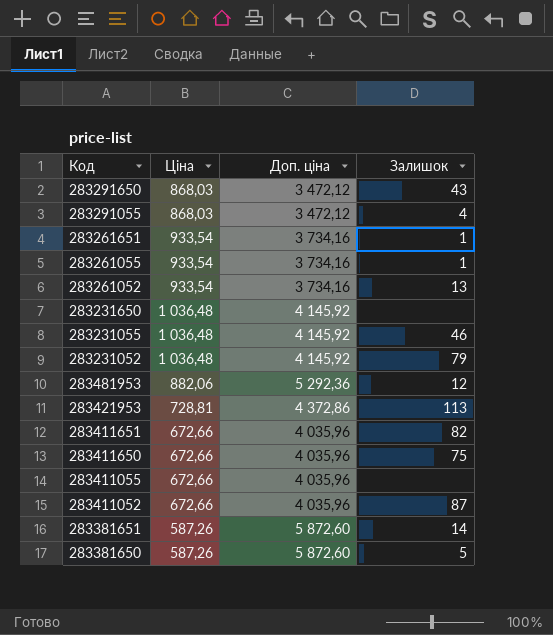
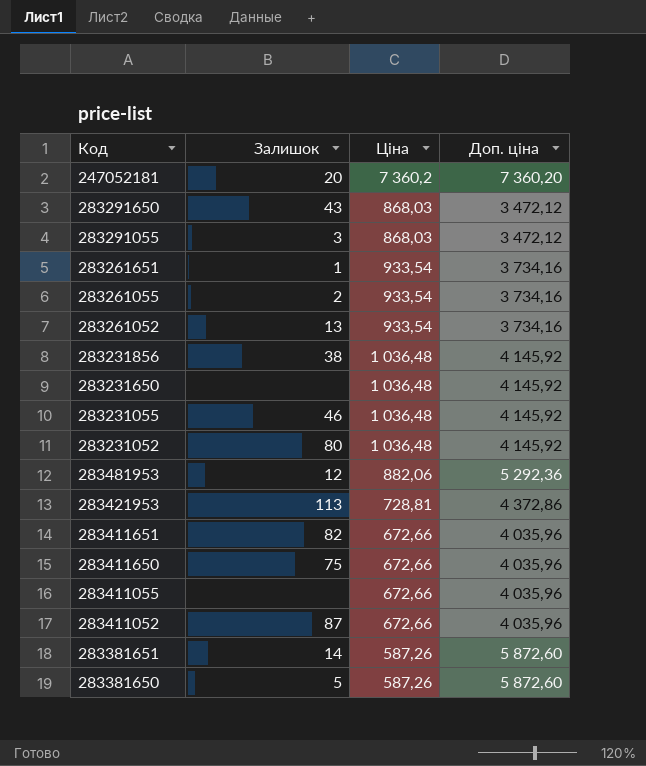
column Залишок | position: 4 -> 2
row 247052181: none -> 20 | 7 360,2 | 7 360,20
283291055 | Залишок: 4 -> 3
283261055 | Залишок: 1 -> 2
row 283231856: none -> 38 | 1 036,48 | 4 145,92
283231052 | Залишок: 79 -> 80

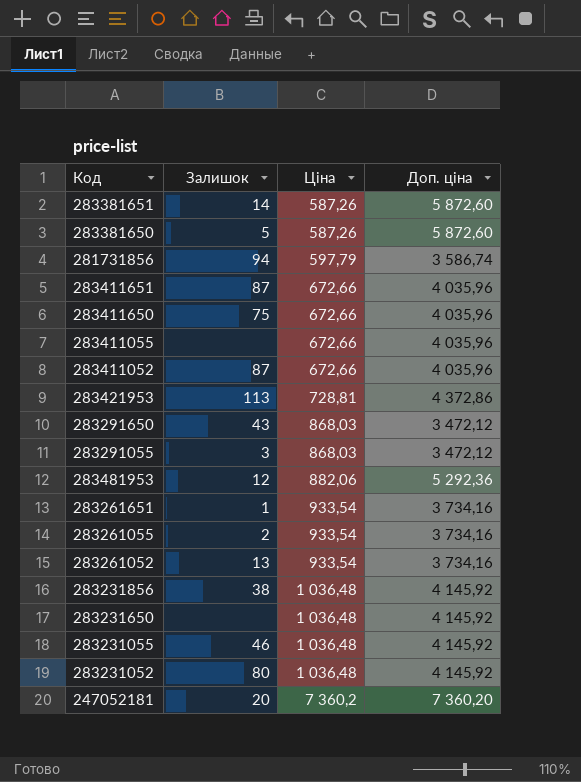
row order: none -> Ціна ascending
row 281731856: none -> 94 | 597,79 | 3 586,74
283411651 | Залишок: 82 -> 87

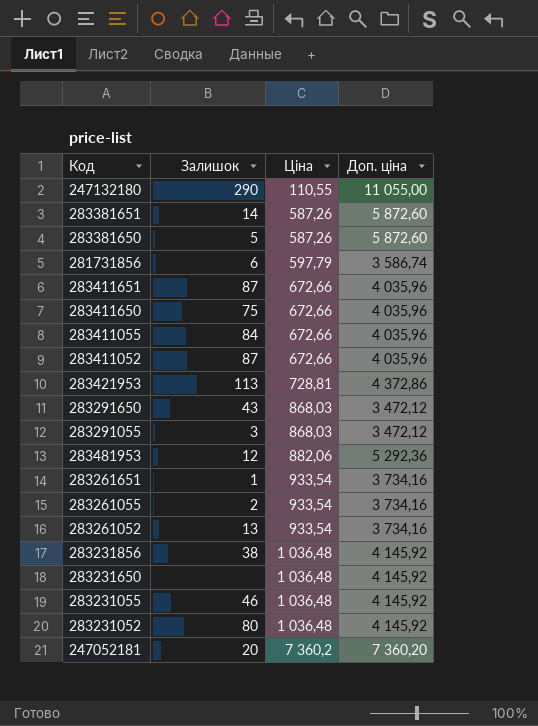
row 247132180: none -> 290 | 110,55 | 11 055,00
281731856 | Залишок: 94 -> 6
283411055 | Залишок: none -> 84

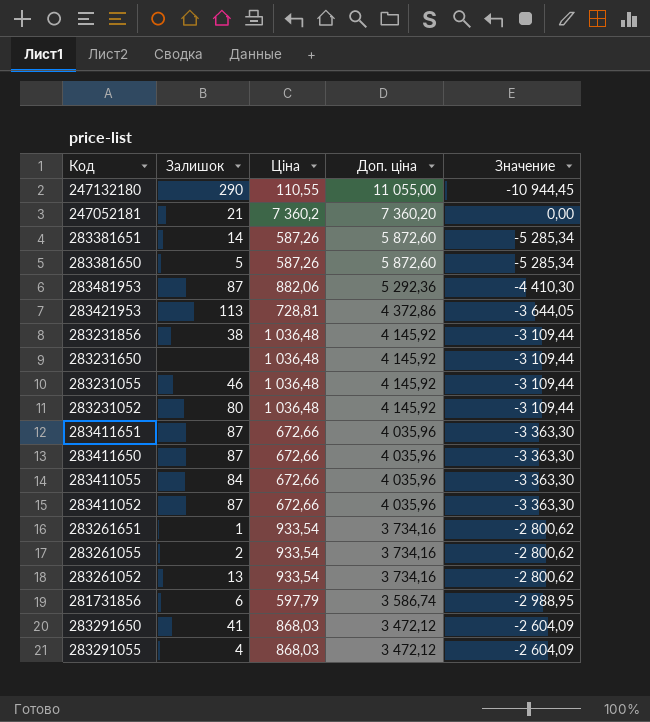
row order: Ціна ascending -> Доп. ціна descending
column Значение | formula: none -> [Ціна] - [Доп. ціна]
247052181 | Залишок: 20 -> 21
283481953 | Залишок: 12 -> 87
283411650 | Залишок: 75 -> 87
283291650 | Залишок: 43 -> 41
283291055 | Залишок: 3 -> 4

